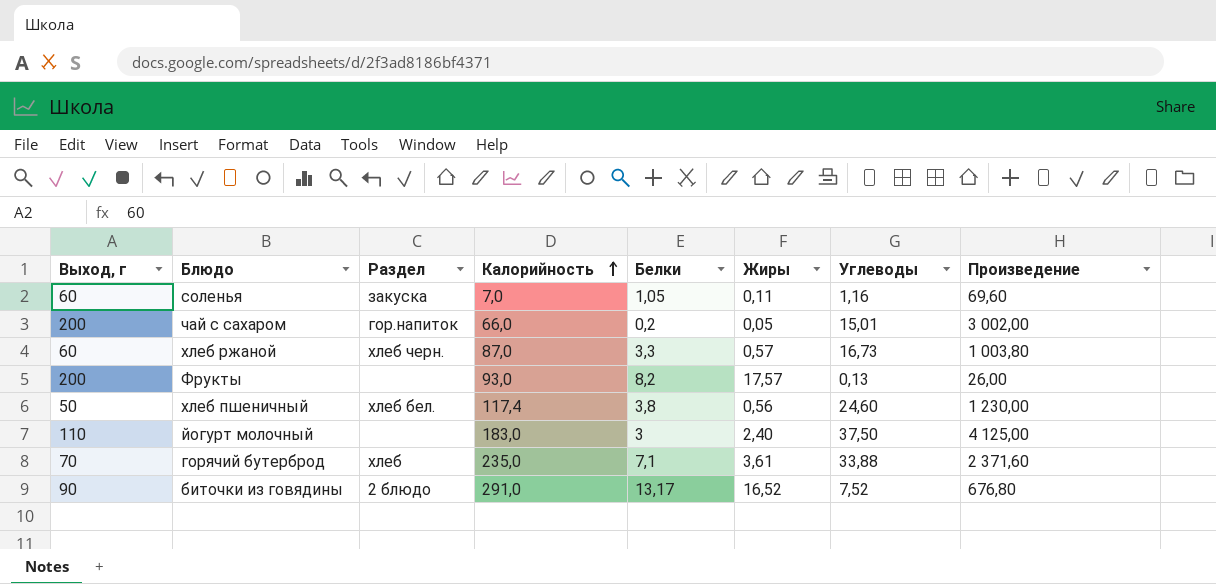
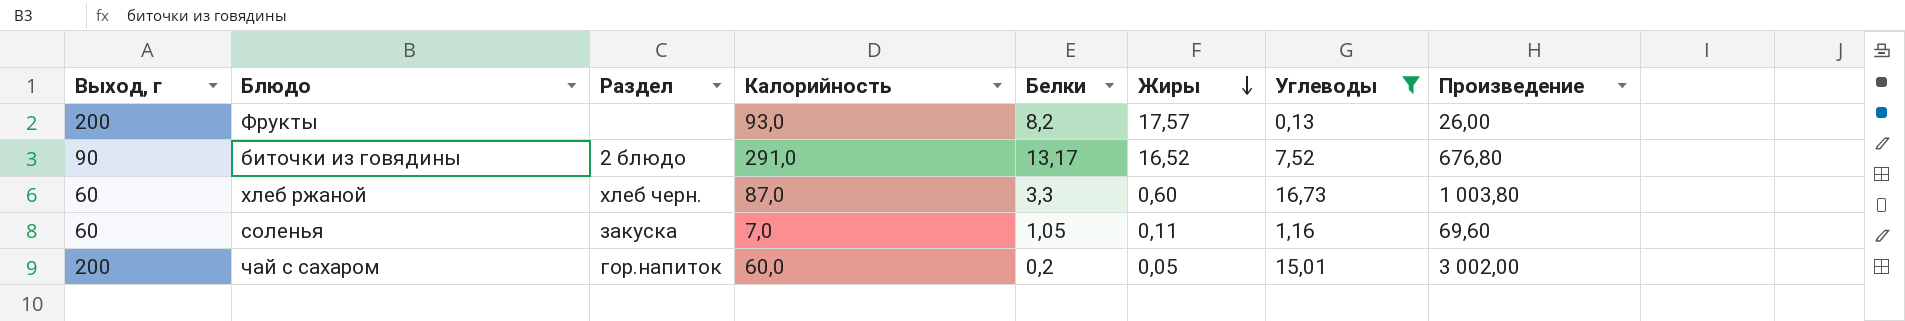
filter: none -> Углеводы <= 16,73
row order: Калорийность ascending -> Жиры descending
хлеб ржаной | Жиры: 0,57 -> 0,60
чай с сахаром | Калорийность: 66,0 -> 60,0

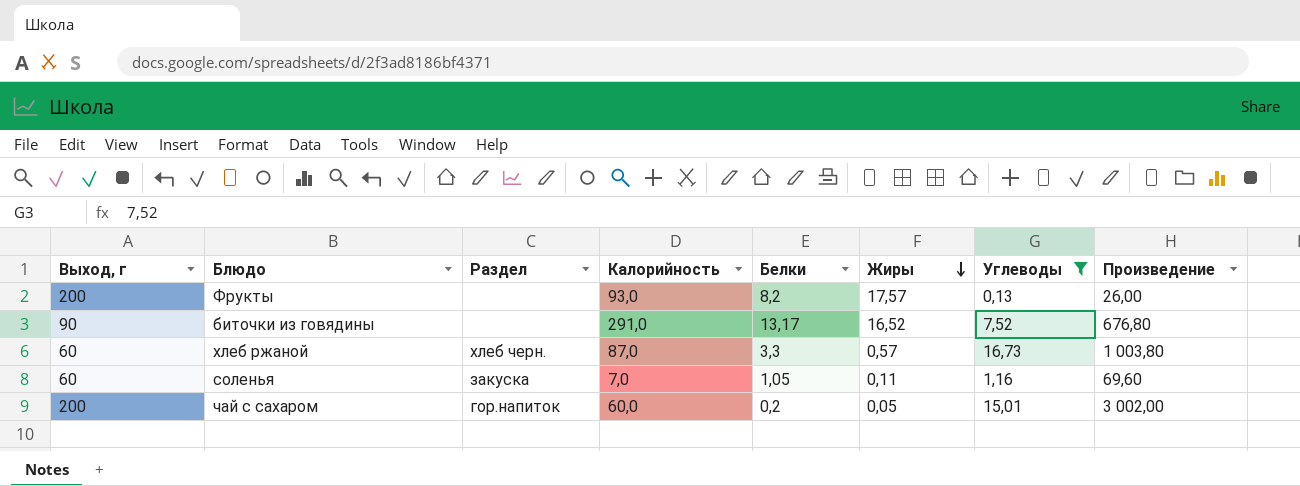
биточки из говядины | Раздел: 2 блюдо -> none
хлеб ржаной | Жиры: 0,60 -> 0,57

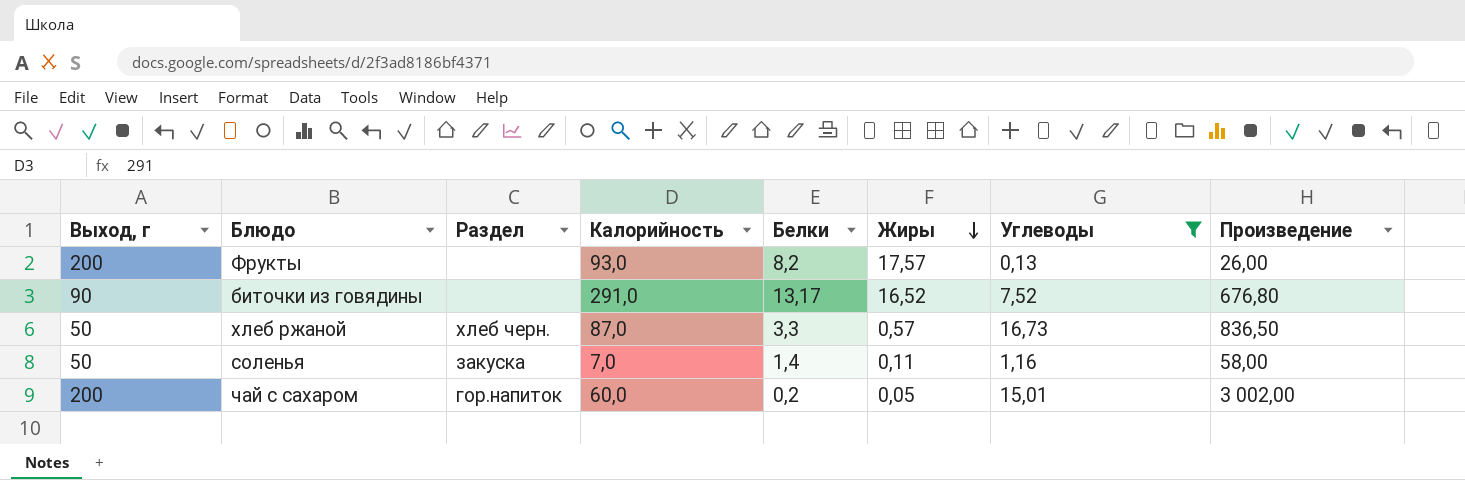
хлеб ржаной | Выход, г: 60 -> 50
хлеб ржаной | Произведение: 1 003,80 -> 836,50
соленья | Выход, г: 60 -> 50
соленья | Белки: 1,05 -> 1,4
соленья | Произведение: 69,60 -> 58,00

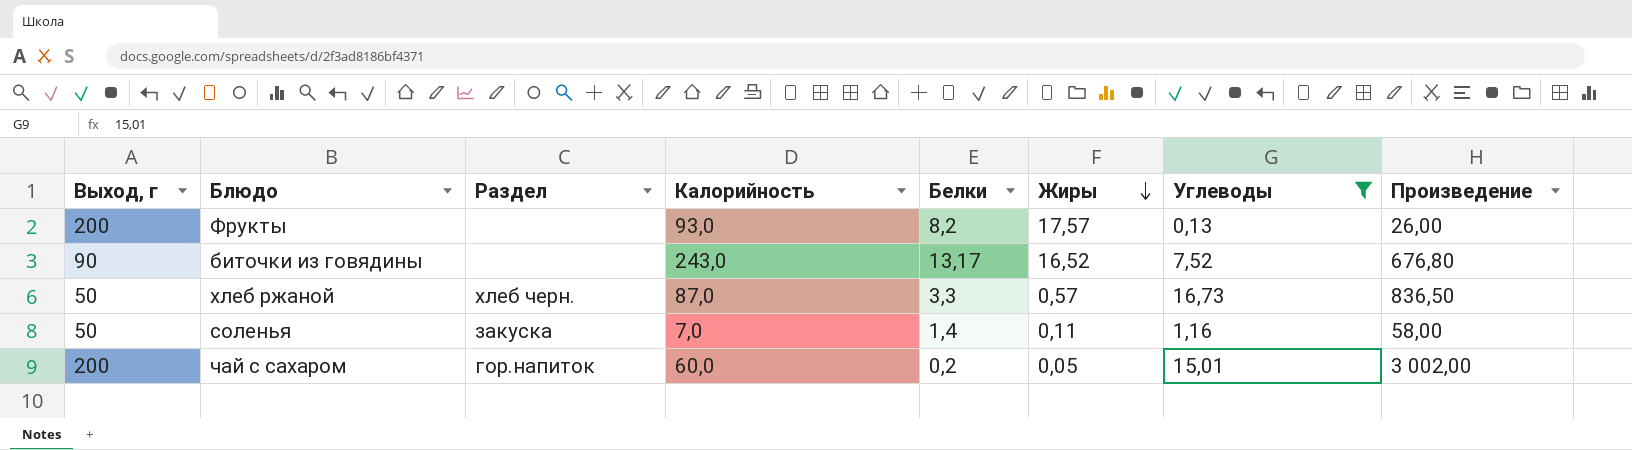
биточки из говядины | Калорийность: 291,0 -> 243,0

